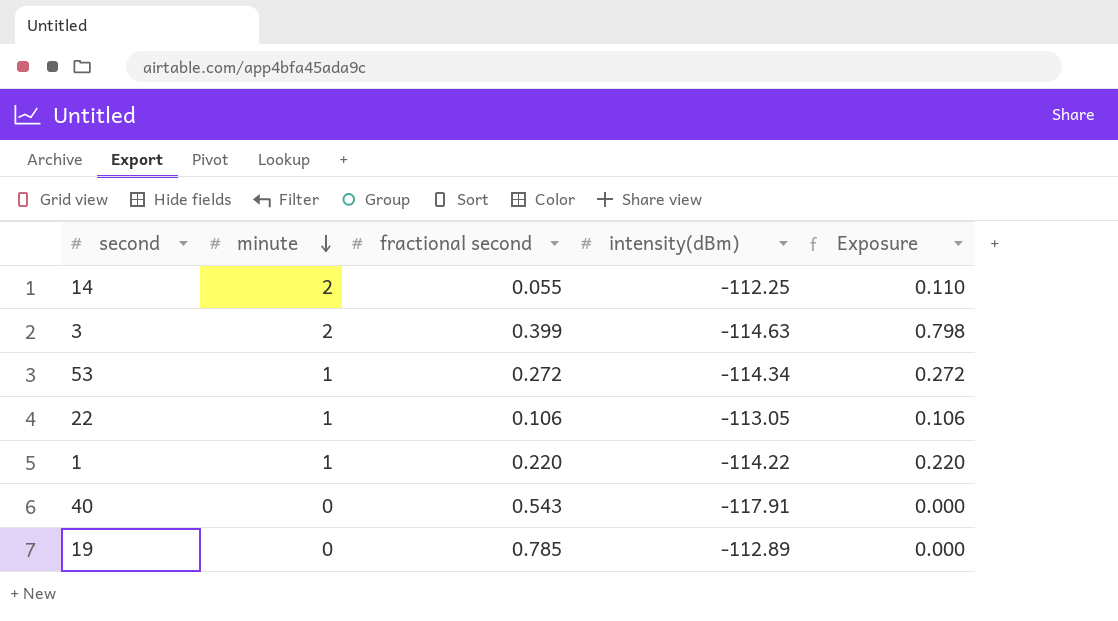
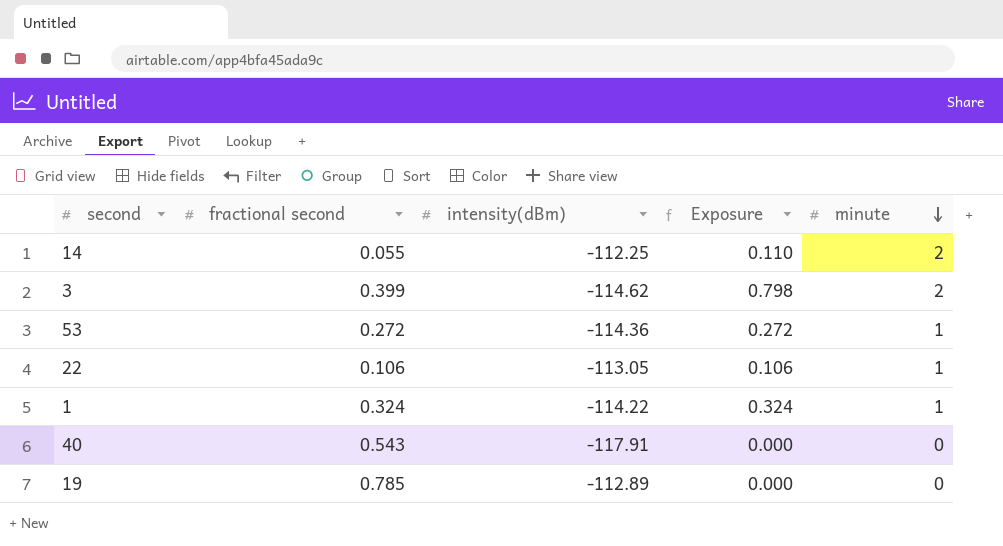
column minute | position: 2 -> 5
3 | intensity(dBm): -114.63 -> -114.62
53 | intensity(dBm): -114.34 -> -114.36
1 | fractional second: 0.220 -> 0.324
1 | Exposure: 0.220 -> 0.324

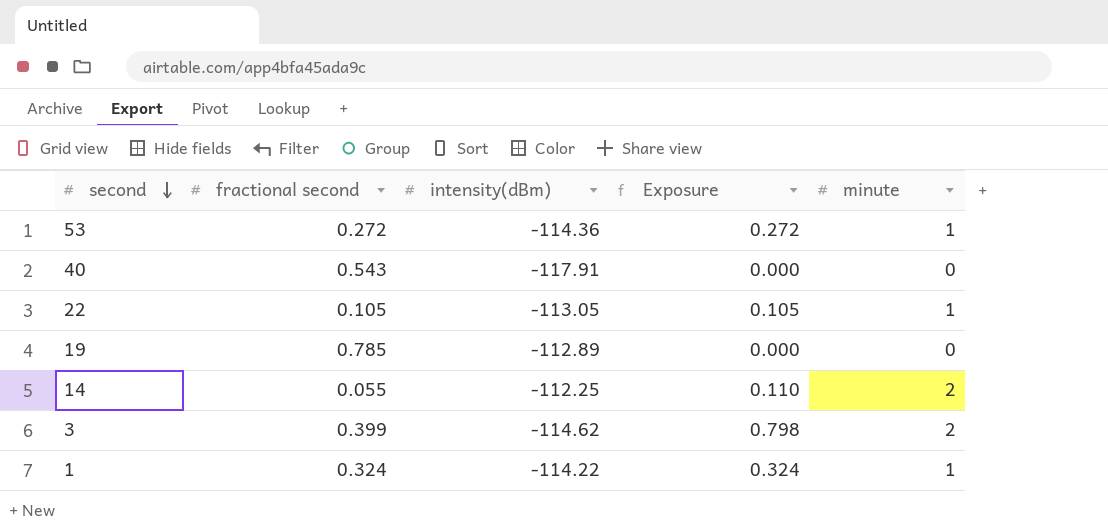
row order: minute descending -> second descending
22 | fractional second: 0.106 -> 0.105
22 | Exposure: 0.106 -> 0.105

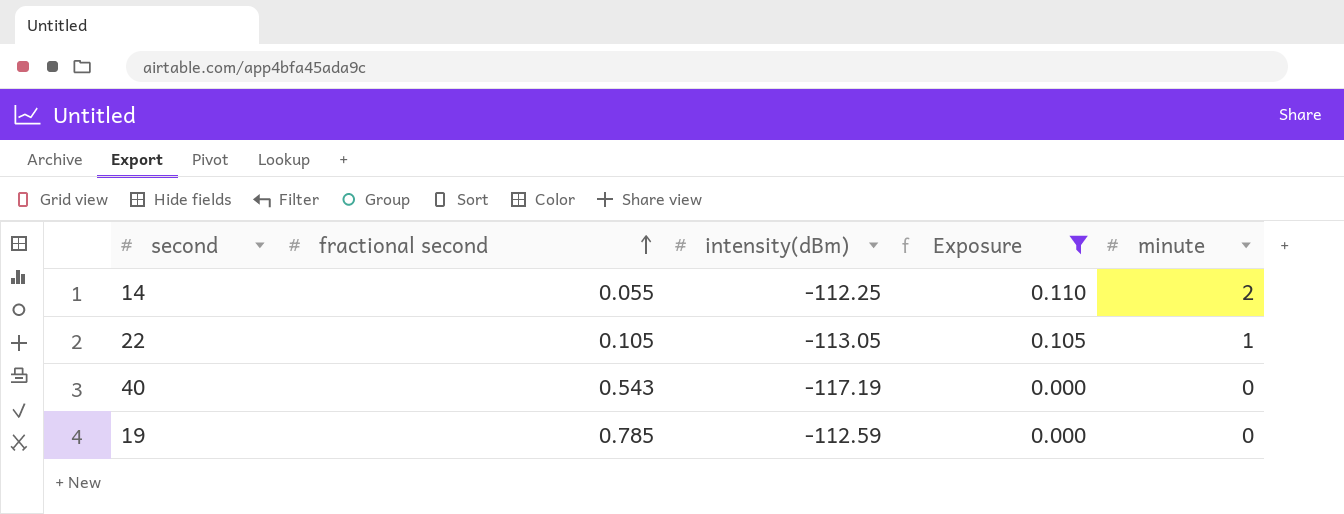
filter: none -> Exposure <= 0.110
row order: second descending -> fractional second ascending
40 | intensity(dBm): -117.91 -> -117.19
19 | intensity(dBm): -112.89 -> -112.59

